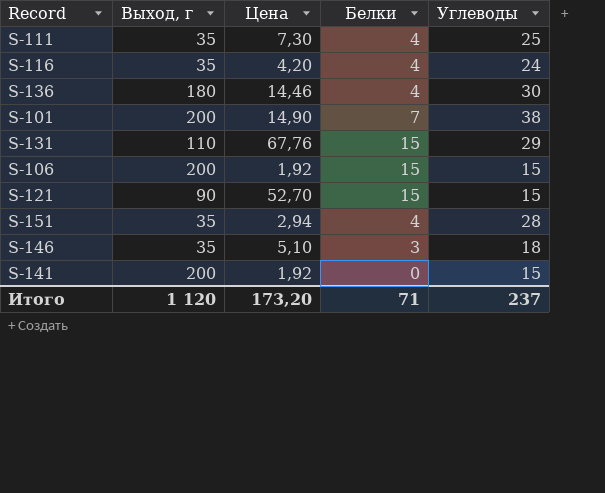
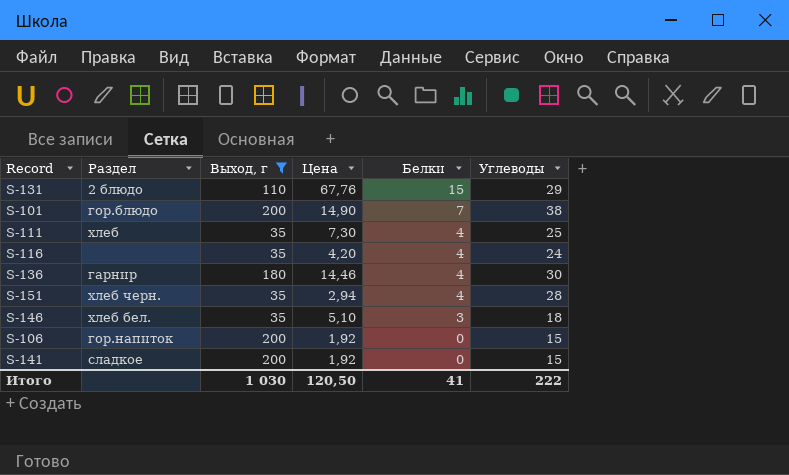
filter: none -> Выход, г != 90
row order: none -> Белки descending
column Раздел | position: none -> 2
S-106 | Белки: 15 -> 0
Итого | Выход, г: 1 120 -> 1 030
Итого | Цена: 173,20 -> 120,50
Итого | Белки: 71 -> 41
Итого | Углеводы: 237 -> 222

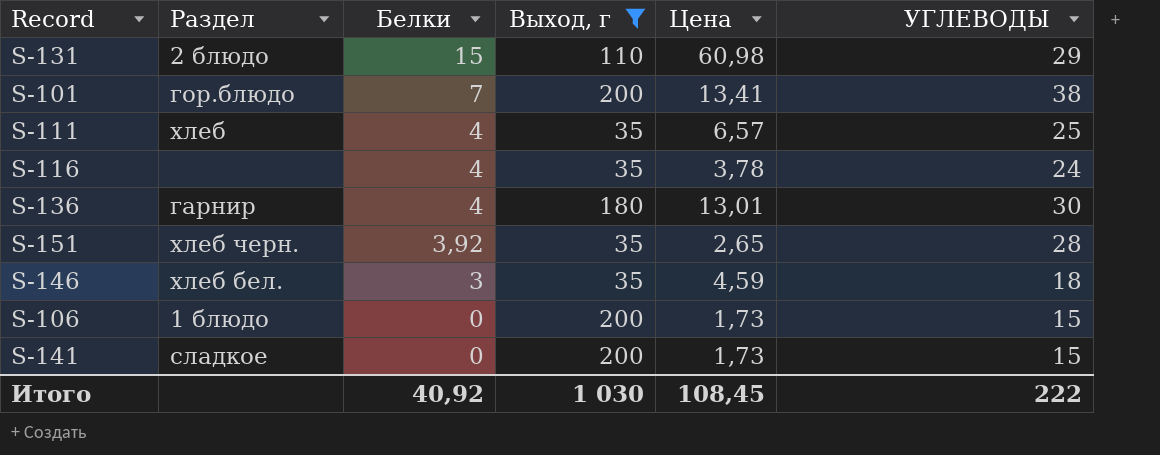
column Белки | position: 5 -> 3
column name: Углеводы -> УГЛЕВОДЫ
S-131 | Цена: 67,76 -> 60,98
S-101 | Цена: 14,90 -> 13,41
S-111 | Цена: 7,30 -> 6,57
S-116 | Цена: 4,20 -> 3,78
S-136 | Цена: 14,46 -> 13,01
S-151 | Белки: 4 -> 3,92
S-151 | Цена: 2,94 -> 2,65
S-146 | Цена: 5,10 -> 4,59
S-106 | Раздел: гор.напиток -> 1 блюдо
S-106 | Цена: 1,92 -> 1,73
S-141 | Цена: 1,92 -> 1,73
Итого | Белки: 41 -> 40,92
Итого | Цена: 120,50 -> 108,45

